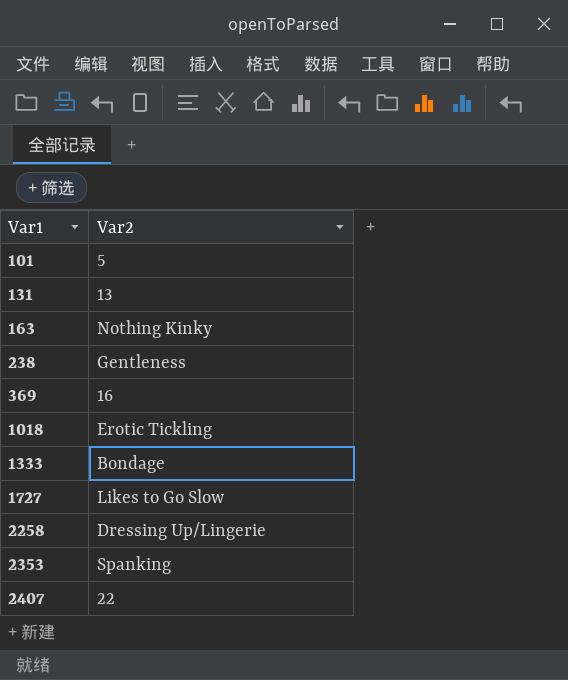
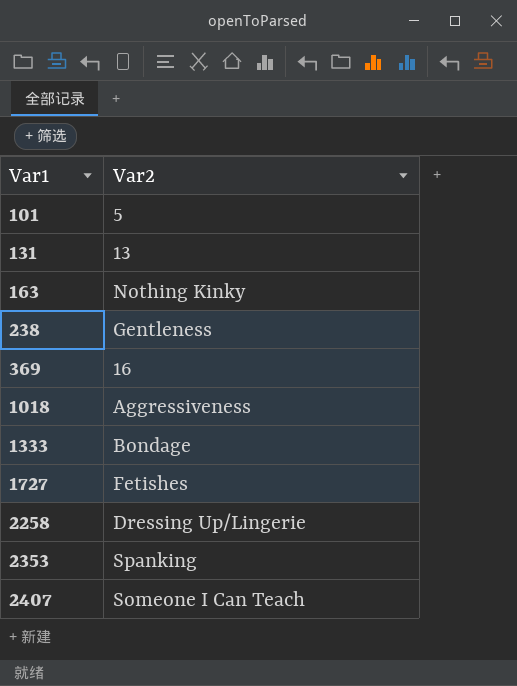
1018 | Var2: Erotic Tickling -> Aggressiveness
1727 | Var2: Likes to Go Slow -> Fetishes
2407 | Var2: 22 -> Someone I Can Teach

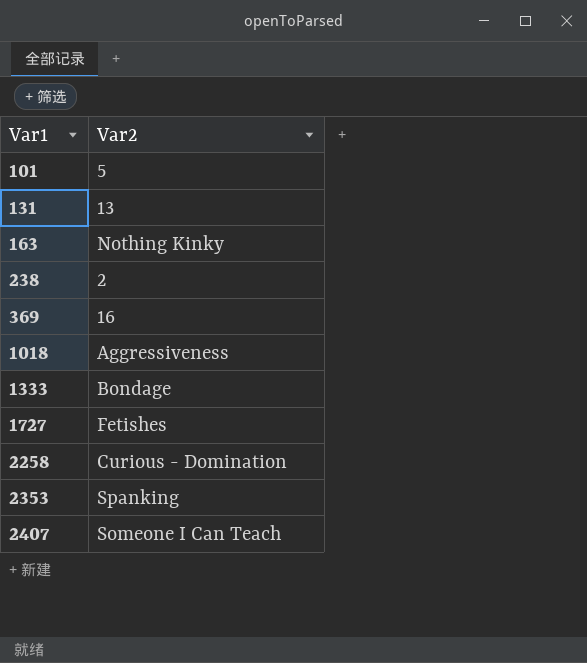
238 | Var2: Gentleness -> 2
2258 | Var2: Dressing Up/Lingerie -> Curious - Domination

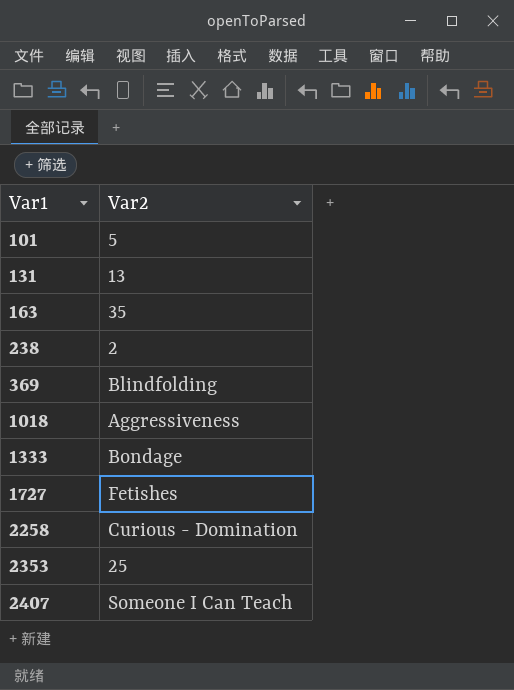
163 | Var2: Nothing Kinky -> 35
369 | Var2: 16 -> Blindfolding
2353 | Var2: Spanking -> 25

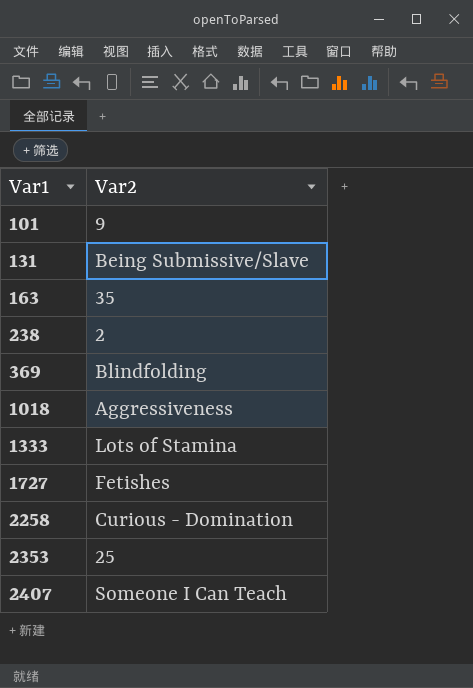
101 | Var2: 5 -> 9
131 | Var2: 13 -> Being Submissive/Slave
1333 | Var2: Bondage -> Lots of Stamina

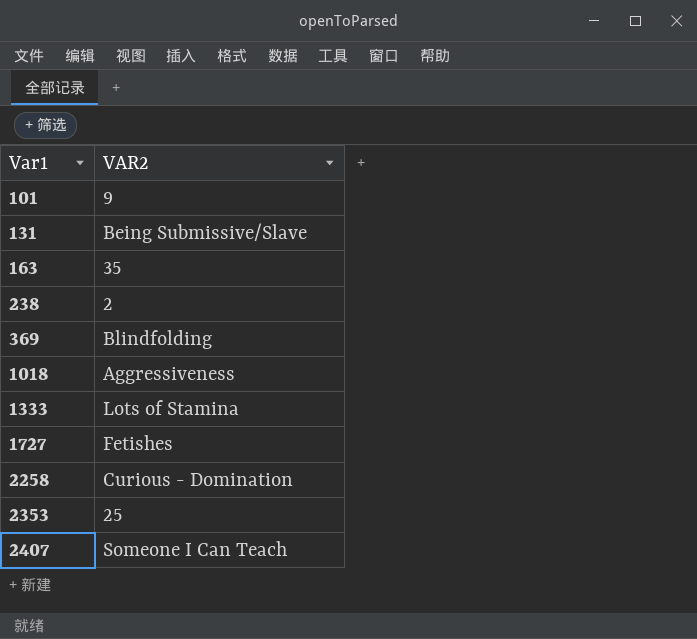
column name: Var2 -> VAR2

